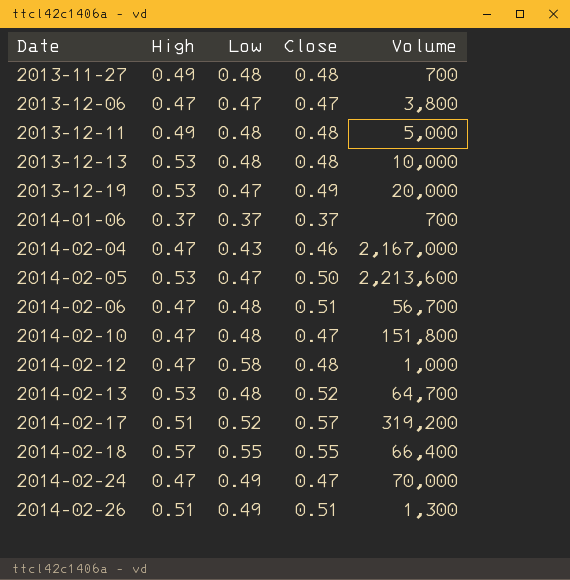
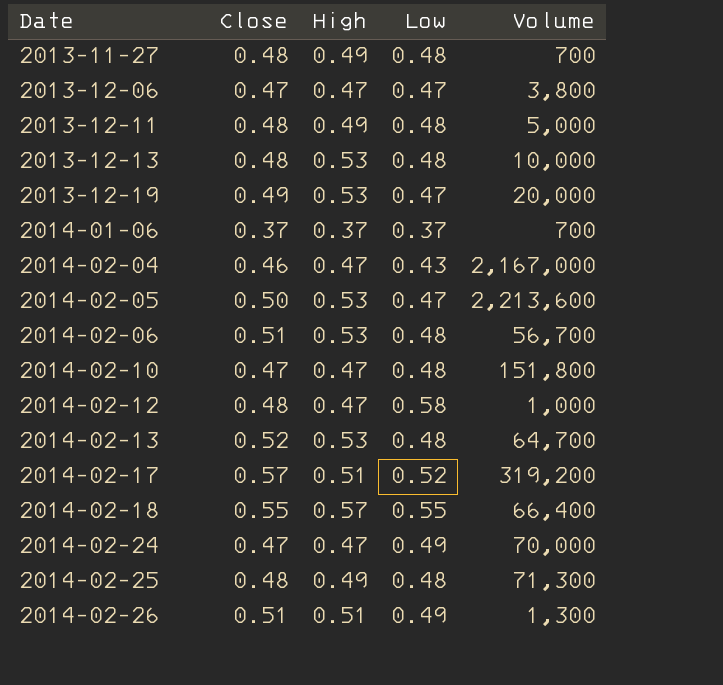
column Close | position: 4 -> 2
2014-02-06 | High: 0.47 -> 0.53
row 2014-02-25: none -> 0.48 | 0.49 | 0.48 | 71,300

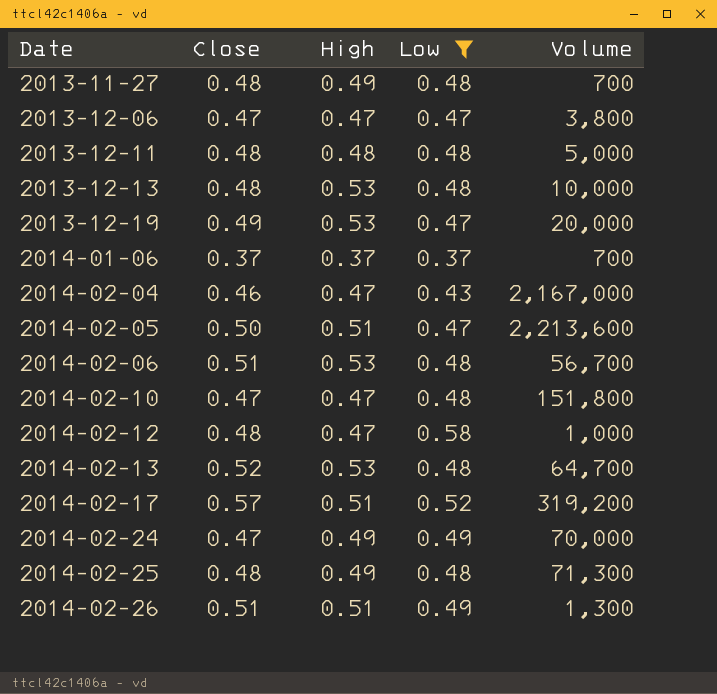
filter: none -> Low != 0.55
2013-12-11 | High: 0.49 -> 0.48
2014-02-05 | High: 0.53 -> 0.51
2014-02-24 | High: 0.47 -> 0.49

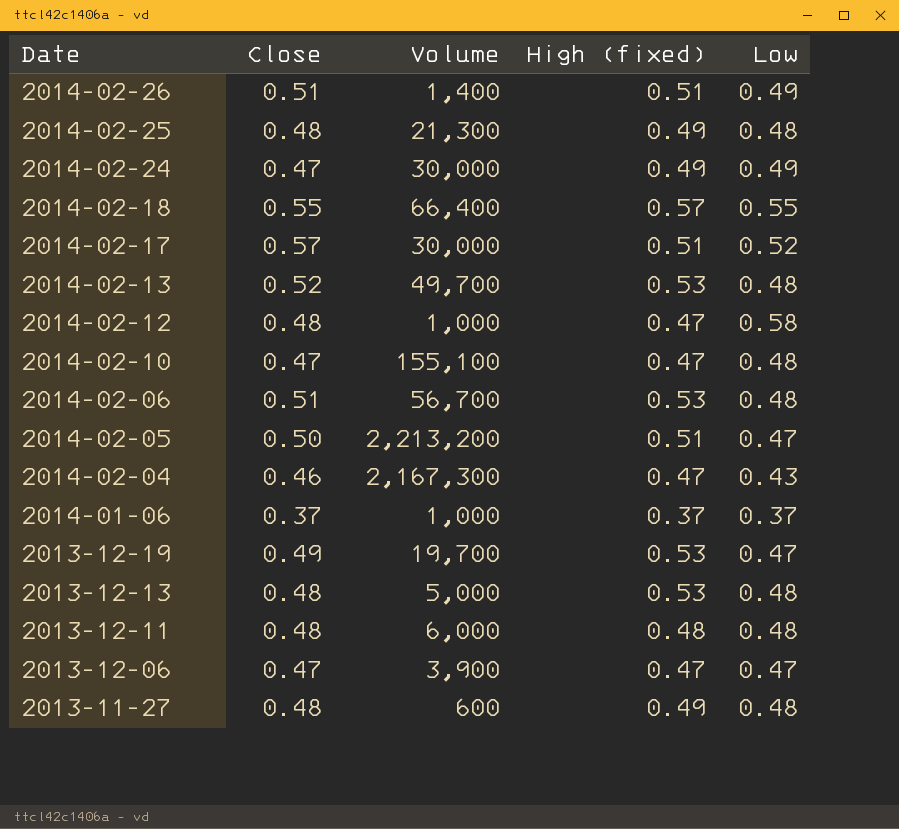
filter: Low != 0.55 -> none
row order: Date ascending -> Date descending
column Volume | position: 5 -> 3
column name: High -> High (fixed)
2014-02-26 | Volume: 1,300 -> 1,400
2014-02-25 | Volume: 71,300 -> 21,300
2014-02-24 | Volume: 70,000 -> 30,000
2014-02-17 | Volume: 319,200 -> 30,000
2014-02-13 | Volume: 64,700 -> 49,700
2014-02-10 | Volume: 151,800 -> 155,100
2014-02-05 | Volume: 2,213,600 -> 2,213,200
2014-02-04 | Volume: 2,167,000 -> 2,167,300
2014-01-06 | Volume: 700 -> 1,000
2013-12-19 | Volume: 20,000 -> 19,700
2013-12-13 | Volume: 10,000 -> 5,000
2013-12-11 | Volume: 5,000 -> 6,000
2013-12-06 | Volume: 3,800 -> 3,900
2013-11-27 | Volume: 700 -> 600

